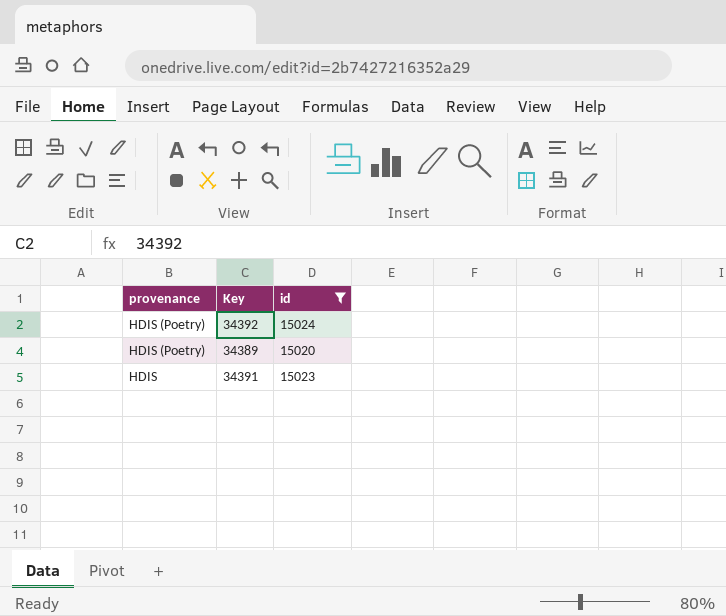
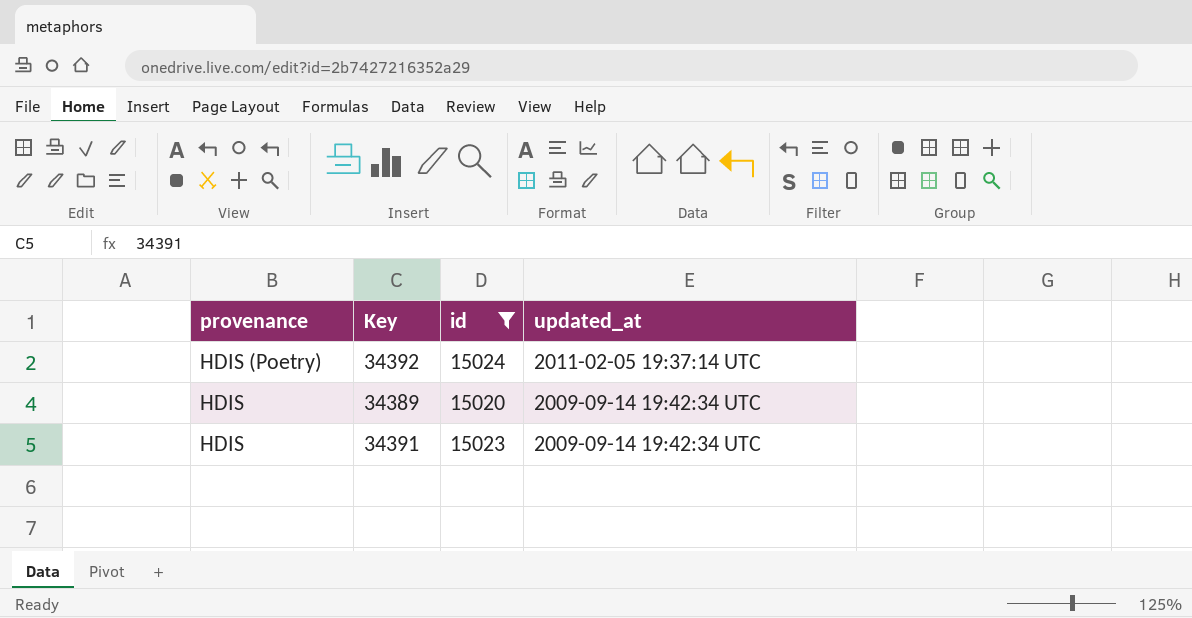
column updated_at | position: none -> 4
34389 | provenance: HDIS (Poetry) -> HDIS

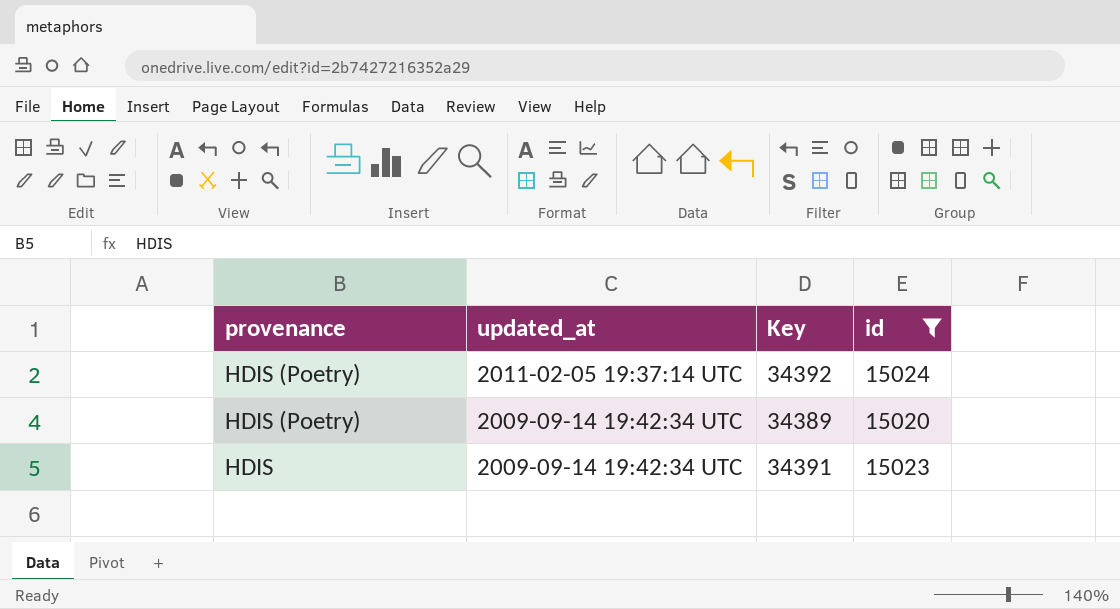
column updated_at | position: 4 -> 2
34389 | provenance: HDIS -> HDIS (Poetry)

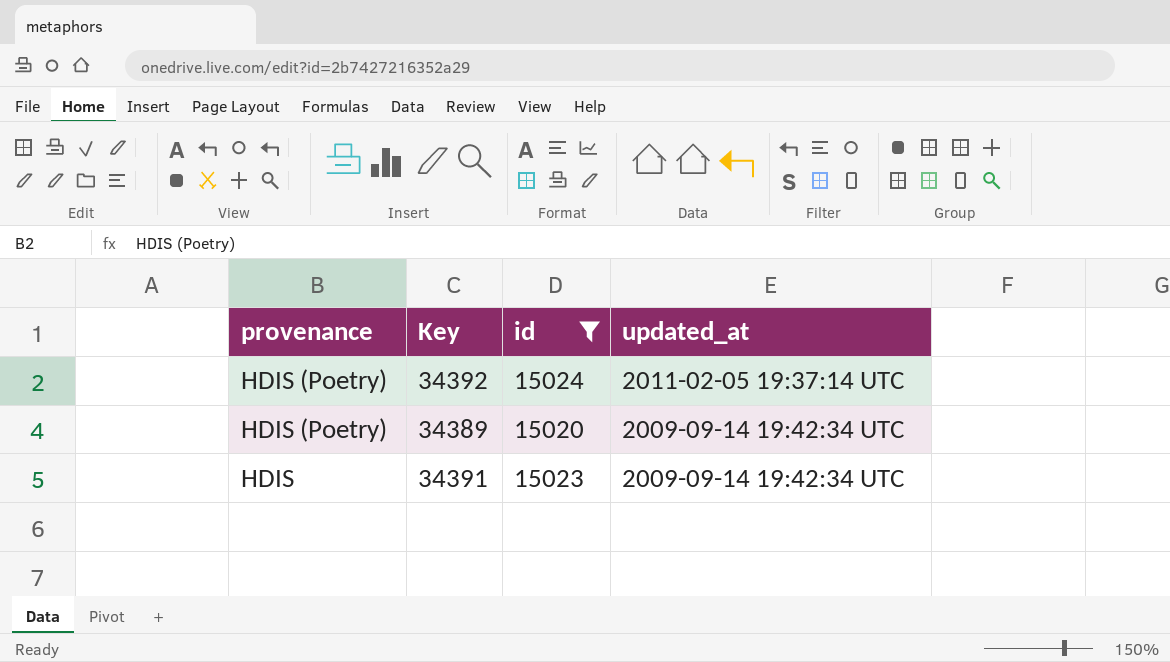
column updated_at | position: 2 -> 4

